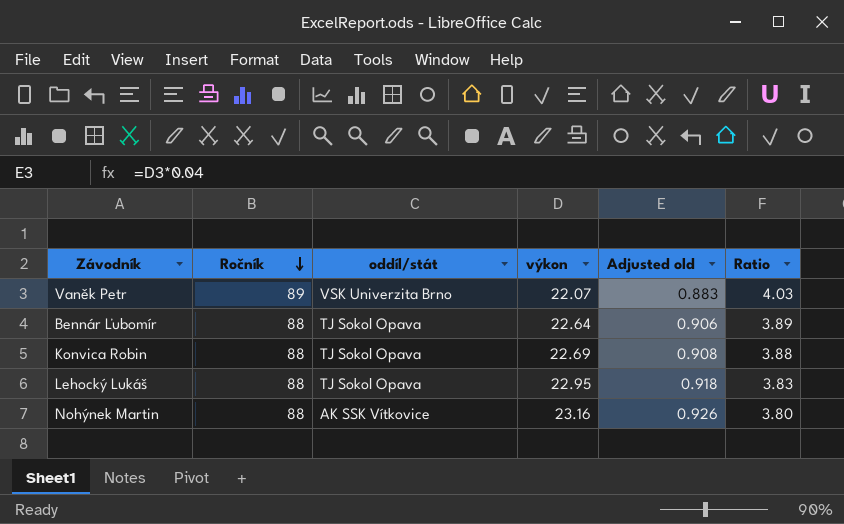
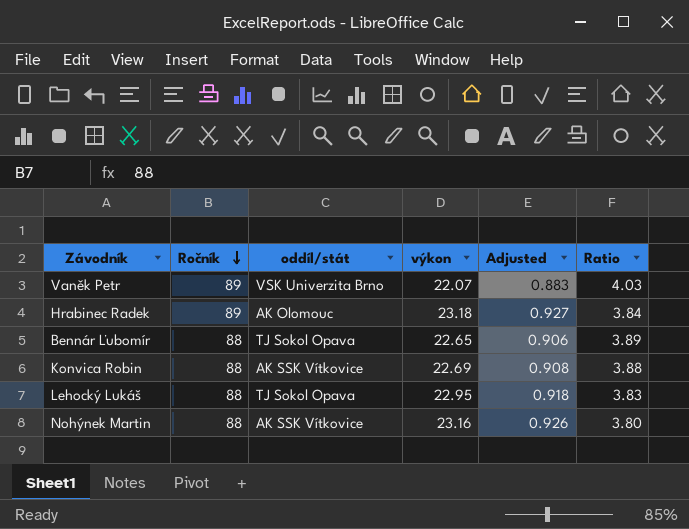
column name: Adjusted old -> Adjusted
row Hrabinec Radek: none -> 89 | AK Olomouc | 23.18 | 0.927 | 3.84
Bennár Ľubomír | výkon: 22.64 -> 22.65
Konvica Robin | oddíl/stát: TJ Sokol Opava -> AK SSK Vítkovice

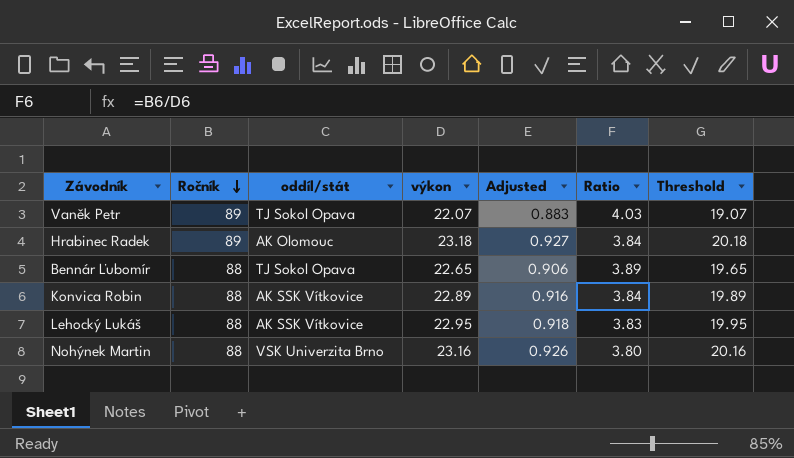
column Threshold | formula: none -> [výkon] - 3
Vaněk Petr | oddíl/stát: VSK Univerzita Brno -> TJ Sokol Opava
Konvica Robin | výkon: 22.69 -> 22.89
Konvica Robin | Adjusted: 0.908 -> 0.916
Konvica Robin | Ratio: 3.88 -> 3.84
Lehocký Lukáš | oddíl/stát: TJ Sokol Opava -> AK SSK Vítkovice
Nohýnek Martin | oddíl/stát: AK SSK Vítkovice -> VSK Univerzita Brno

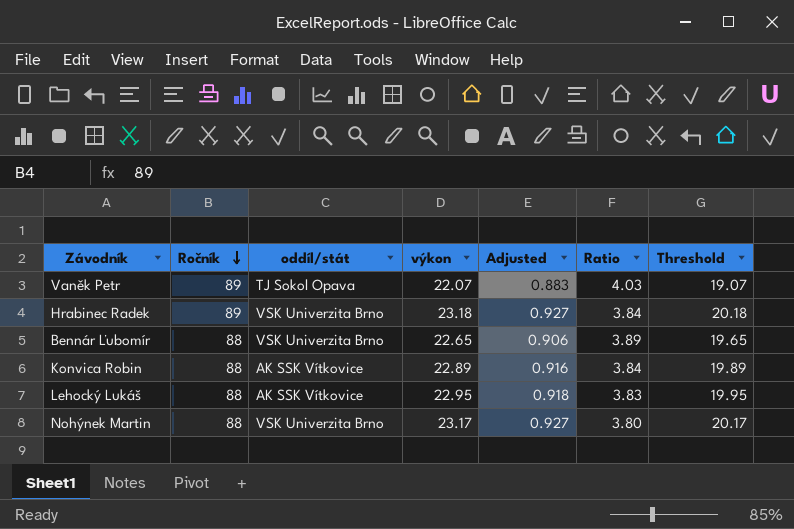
Hrabinec Radek | oddíl/stát: AK Olomouc -> VSK Univerzita Brno
Bennár Ľubomír | oddíl/stát: TJ Sokol Opava -> VSK Univerzita Brno
Nohýnek Martin | výkon: 23.16 -> 23.17
Nohýnek Martin | Adjusted: 0.926 -> 0.927
Nohýnek Martin | Threshold: 20.16 -> 20.17

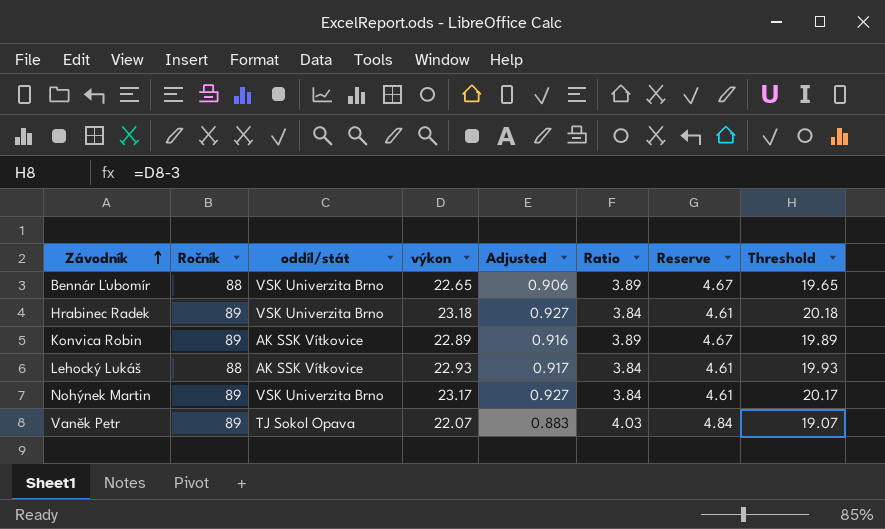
row order: Ročník descending -> Závodník ascending
column Reserve | formula: none -> [Ratio] * 1.2
Konvica Robin | Ročník: 88 -> 89
Konvica Robin | Ratio: 3.84 -> 3.89
Lehocký Lukáš | výkon: 22.95 -> 22.93
Lehocký Lukáš | Adjusted: 0.918 -> 0.917
Lehocký Lukáš | Ratio: 3.83 -> 3.84
Lehocký Lukáš | Threshold: 19.95 -> 19.93
Nohýnek Martin | Ročník: 88 -> 89
Nohýnek Martin | Ratio: 3.80 -> 3.84

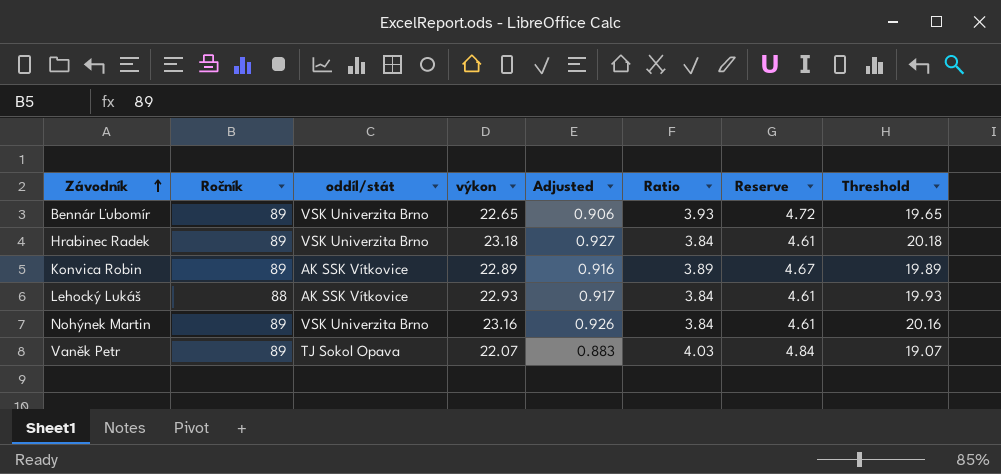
Bennár Ľubomír | Ročník: 88 -> 89
Bennár Ľubomír | Ratio: 3.89 -> 3.93
Bennár Ľubomír | Reserve: 4.67 -> 4.72
Nohýnek Martin | výkon: 23.17 -> 23.16
Nohýnek Martin | Adjusted: 0.927 -> 0.926
Nohýnek Martin | Threshold: 20.17 -> 20.16

